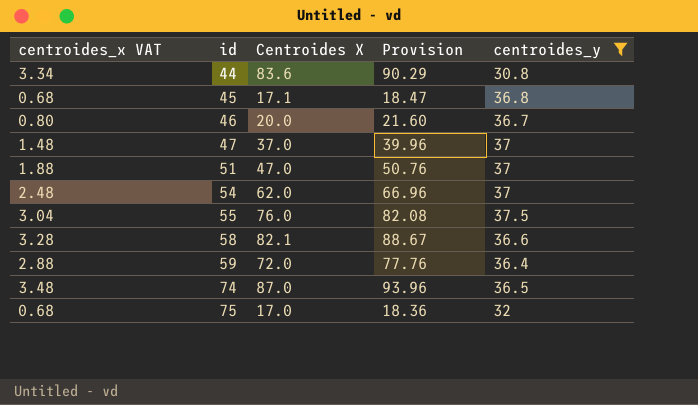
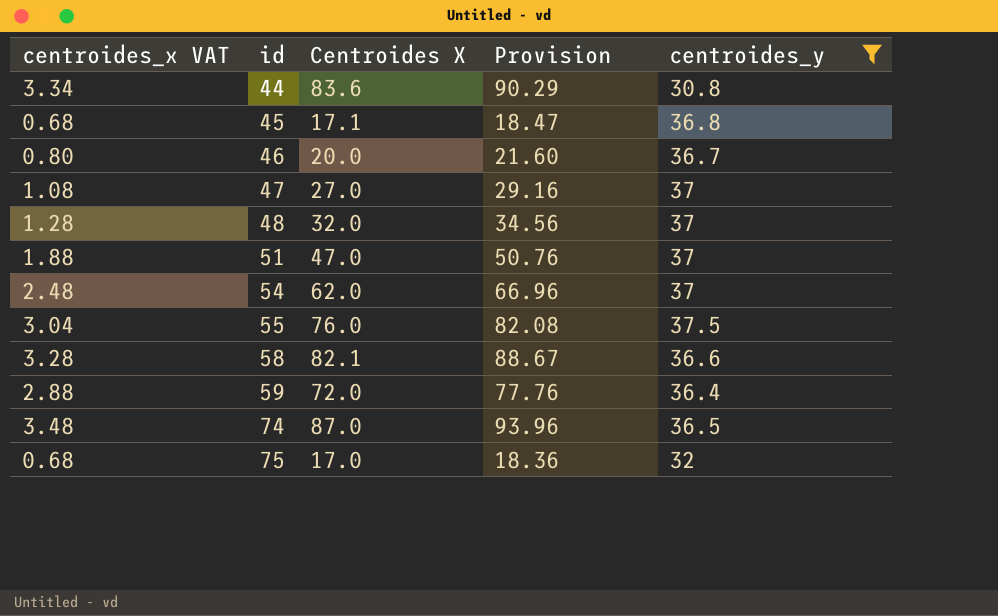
47 | centroides_x VAT: 1.48 -> 1.08
47 | Centroides X: 37.0 -> 27.0
47 | Provision: 39.96 -> 29.16
row 48: none -> 1.28 | 32.0 | 34.56 | 37

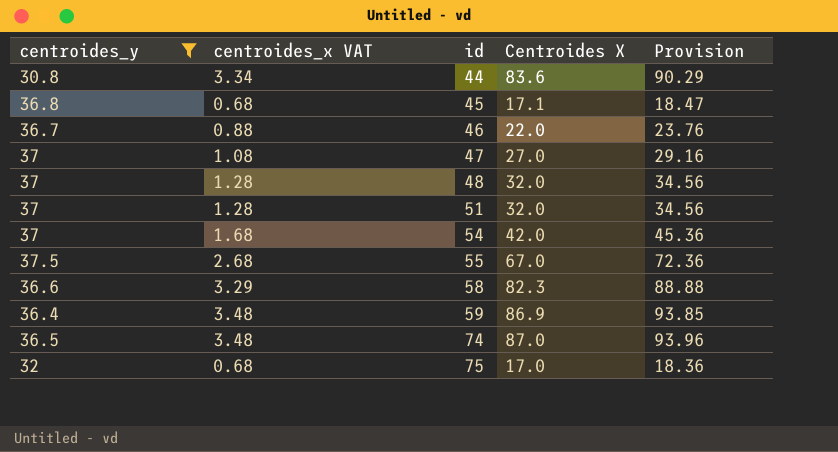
column centroides_y | position: 5 -> 1
46 | centroides_x VAT: 0.80 -> 0.88
46 | Centroides X: 20.0 -> 22.0
46 | Provision: 21.60 -> 23.76
51 | centroides_x VAT: 1.88 -> 1.28
51 | Centroides X: 47.0 -> 32.0
51 | Provision: 50.76 -> 34.56
54 | centroides_x VAT: 2.48 -> 1.68
54 | Centroides X: 62.0 -> 42.0
54 | Provision: 66.96 -> 45.36
55 | centroides_x VAT: 3.04 -> 2.68
55 | Centroides X: 76.0 -> 67.0
55 | Provision: 82.08 -> 72.36
58 | centroides_x VAT: 3.28 -> 3.29
58 | Centroides X: 82.1 -> 82.3
58 | Provision: 88.67 -> 88.88
59 | centroides_x VAT: 2.88 -> 3.48
59 | Centroides X: 72.0 -> 86.9
59 | Provision: 77.76 -> 93.85

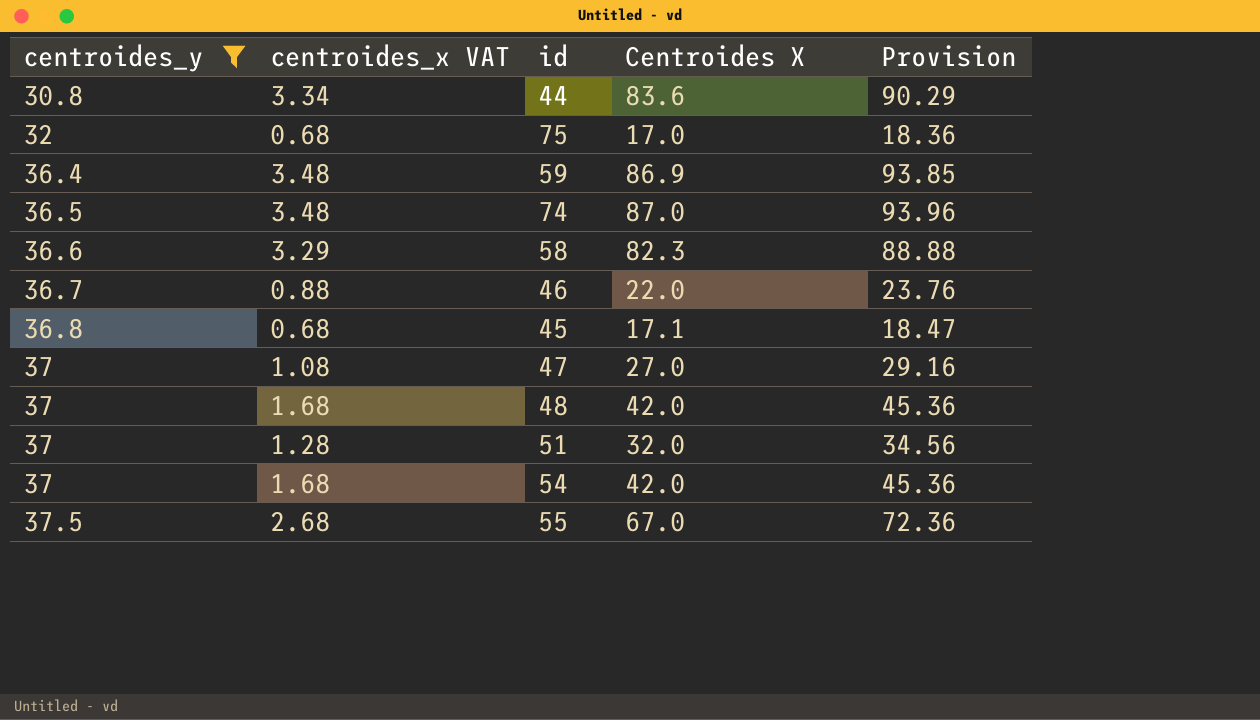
row order: id ascending -> centroides_y ascending
48 | centroides_x VAT: 1.28 -> 1.68
48 | Centroides X: 32.0 -> 42.0
48 | Provision: 34.56 -> 45.36

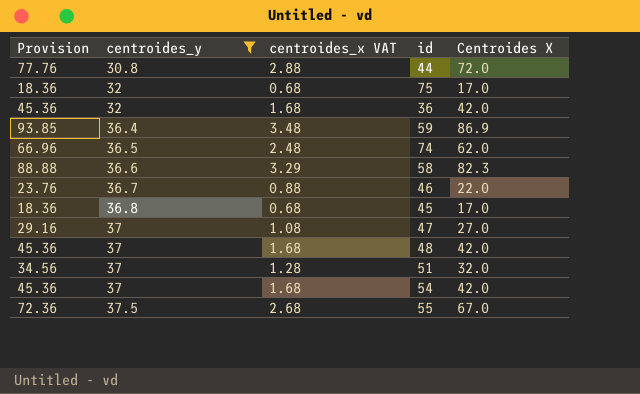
column Provision | position: 5 -> 1
44 | Provision: 90.29 -> 77.76
44 | centroides_x VAT: 3.34 -> 2.88
44 | Centroides X: 83.6 -> 72.0
row 36: none -> 45.36 | 32 | 1.68 | 42.0
74 | Provision: 93.96 -> 66.96
74 | centroides_x VAT: 3.48 -> 2.48
74 | Centroides X: 87.0 -> 62.0
45 | Provision: 18.47 -> 18.36
45 | Centroides X: 17.1 -> 17.0

